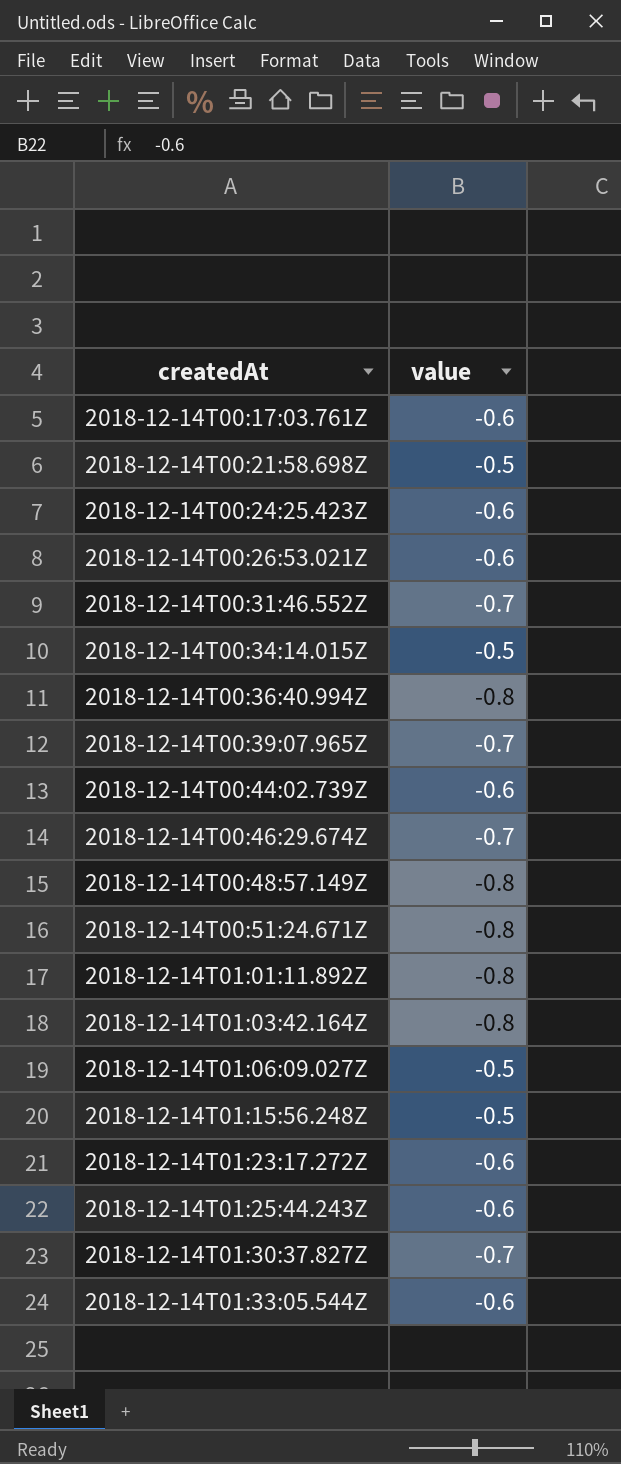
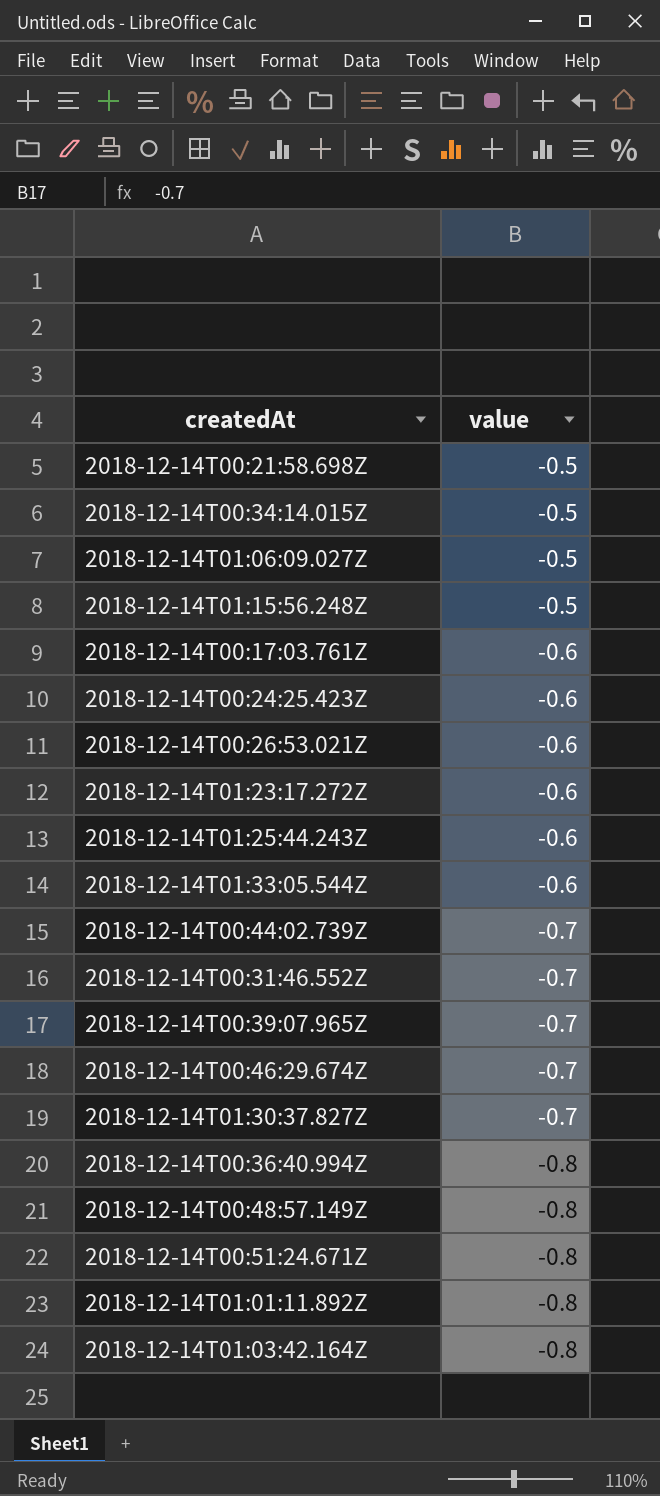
row order: createdAt ascending -> value descending
2018-12-14T00:44:02.739Z | value: -0.6 -> -0.7

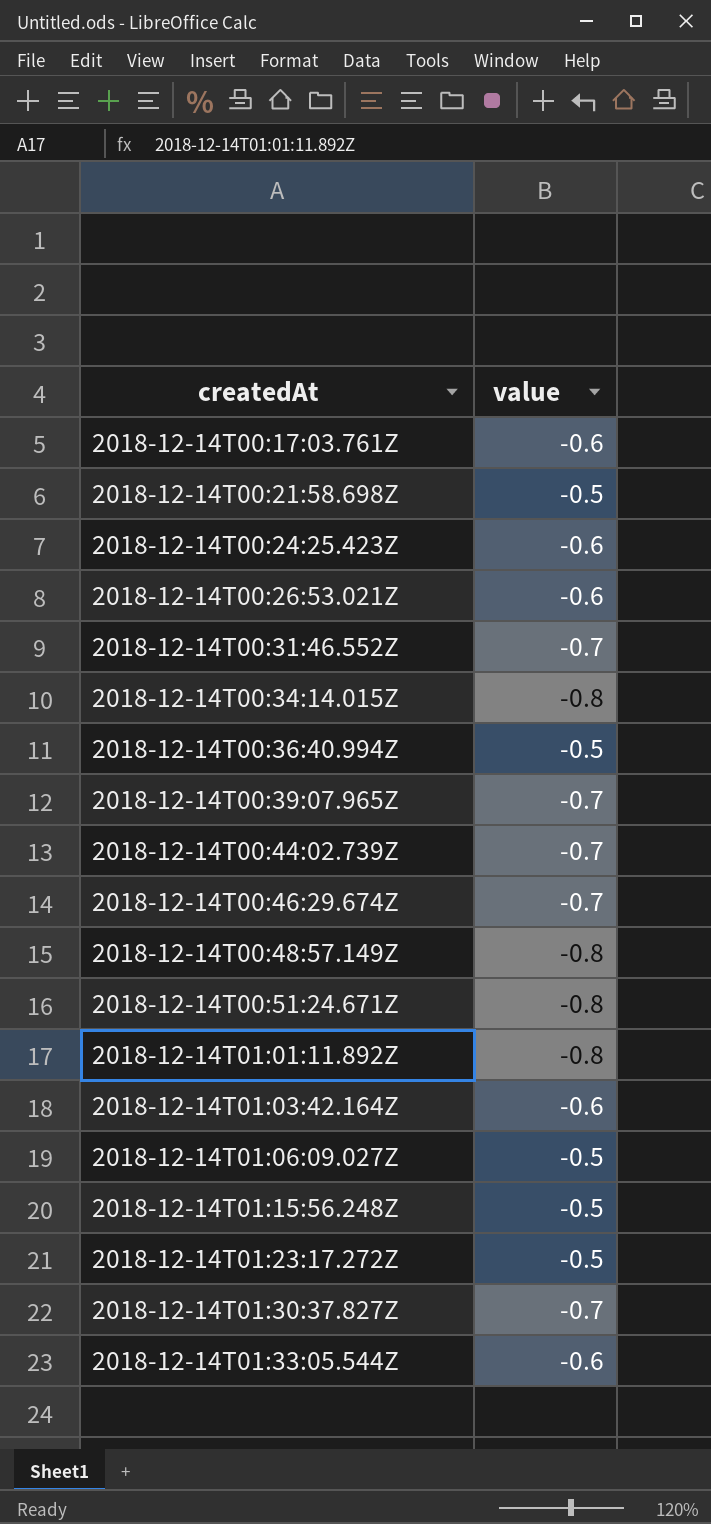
row order: value descending -> createdAt ascending
row 2018-12-14T01:25:44.243Z: -0.6 -> none
2018-12-14T00:34:14.015Z | value: -0.5 -> -0.8
2018-12-14T00:36:40.994Z | value: -0.8 -> -0.5
2018-12-14T01:03:42.164Z | value: -0.8 -> -0.6
2018-12-14T01:23:17.272Z | value: -0.6 -> -0.5

